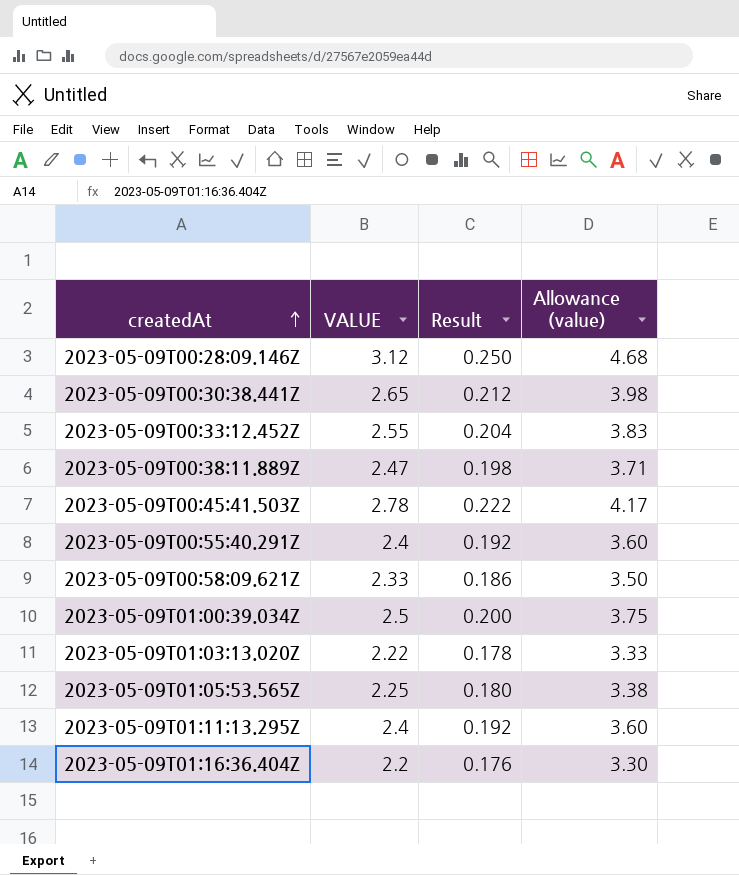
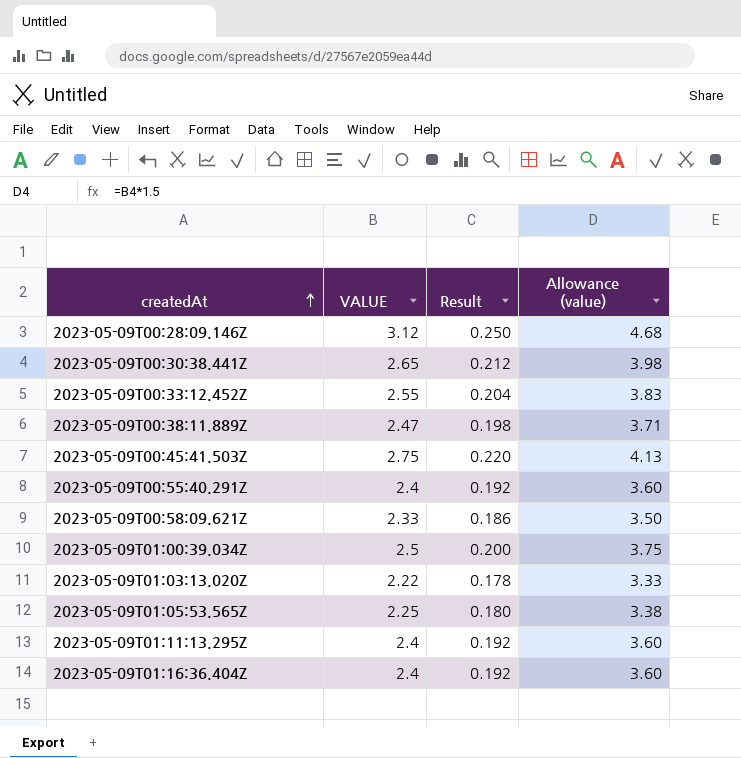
2023-05-09T00:45:41.503Z | VALUE: 2.78 -> 2.75
2023-05-09T00:45:41.503Z | Result: 0.222 -> 0.220
2023-05-09T00:45:41.503Z | Allowance (value): 4.17 -> 4.13
2023-05-09T01:16:36.404Z | VALUE: 2.2 -> 2.4
2023-05-09T01:16:36.404Z | Result: 0.176 -> 0.192
2023-05-09T01:16:36.404Z | Allowance (value): 3.30 -> 3.60

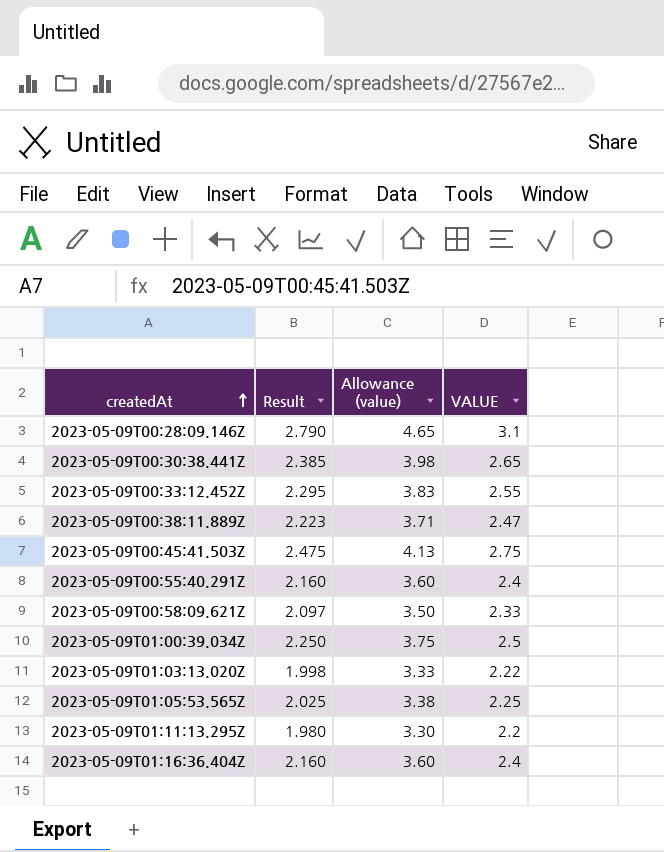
column Result | formula: [VALUE] * 0.08 -> [VALUE] * 0.9
column VALUE | position: 2 -> 4
2023-05-09T00:28:09.146Z | Allowance (value): 4.68 -> 4.65
2023-05-09T00:28:09.146Z | VALUE: 3.12 -> 3.1
2023-05-09T01:11:13.295Z | Allowance (value): 3.60 -> 3.30
2023-05-09T01:11:13.295Z | VALUE: 2.4 -> 2.2

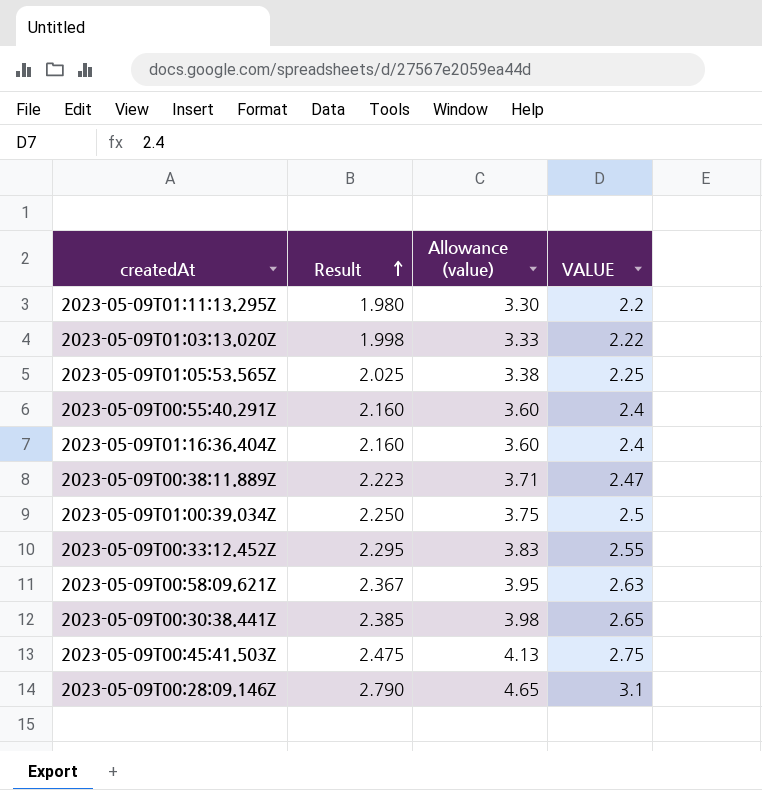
row order: createdAt ascending -> Result ascending
2023-05-09T00:58:09.621Z | Result: 2.097 -> 2.367
2023-05-09T00:58:09.621Z | Allowance (value): 3.50 -> 3.95
2023-05-09T00:58:09.621Z | VALUE: 2.33 -> 2.63

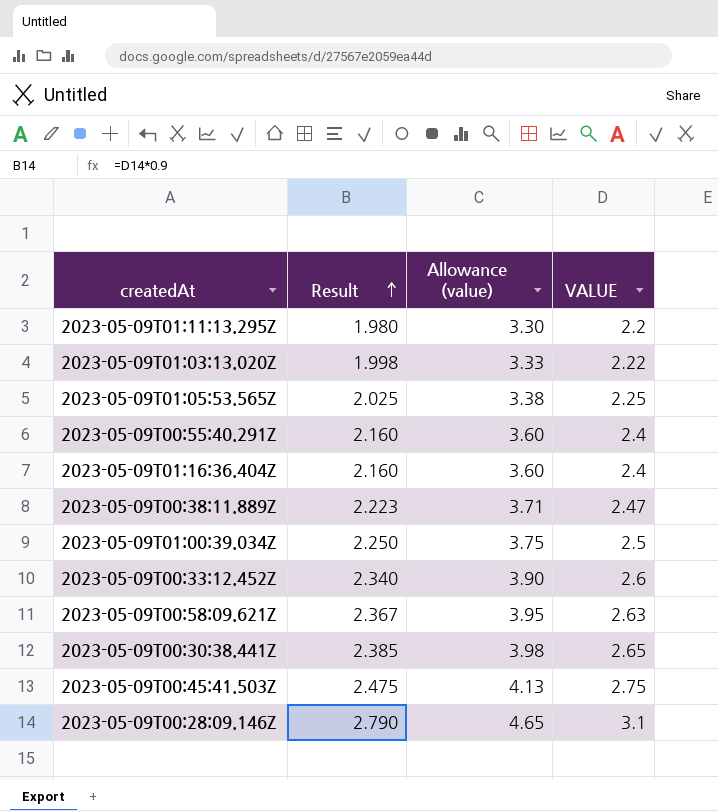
2023-05-09T00:33:12.452Z | Result: 2.295 -> 2.340
2023-05-09T00:33:12.452Z | Allowance (value): 3.83 -> 3.90
2023-05-09T00:33:12.452Z | VALUE: 2.55 -> 2.6

